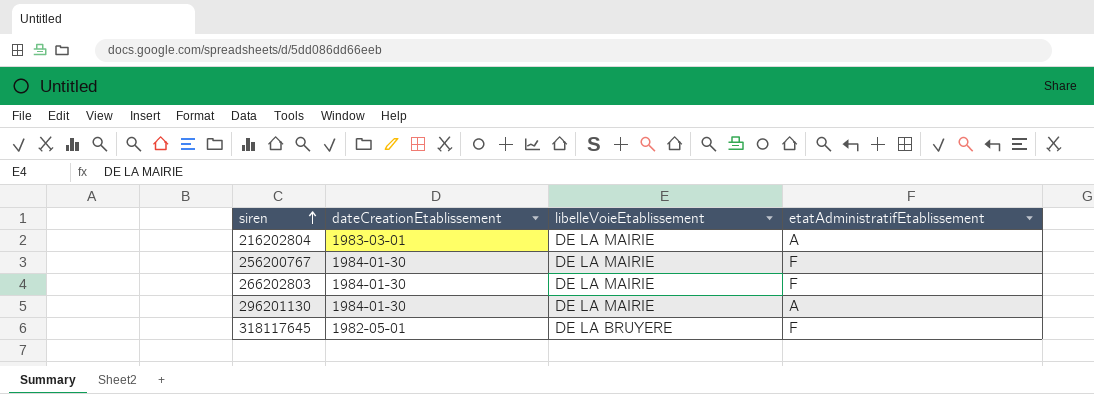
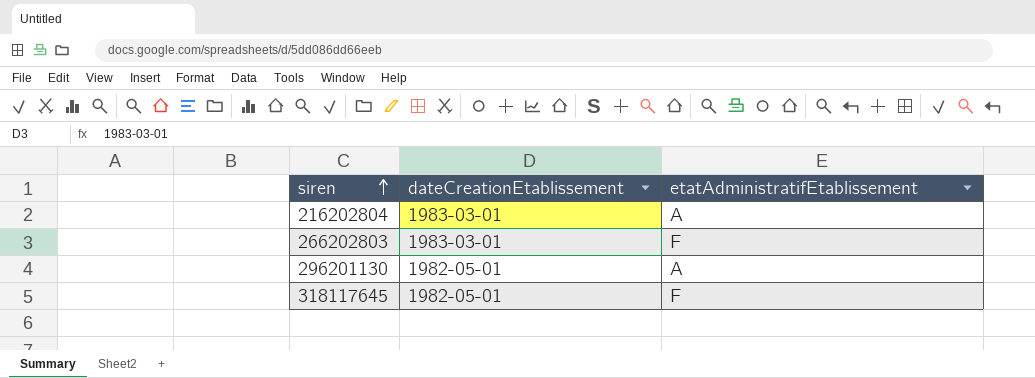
column libelleVoieEtablissement | position: 3 -> none
row 256200767: 1984-01-30 | DE LA MAIRIE | F -> none
266202803 | dateCreationEtablissement: 1984-01-30 -> 1983-03-01
296201130 | dateCreationEtablissement: 1984-01-30 -> 1982-05-01

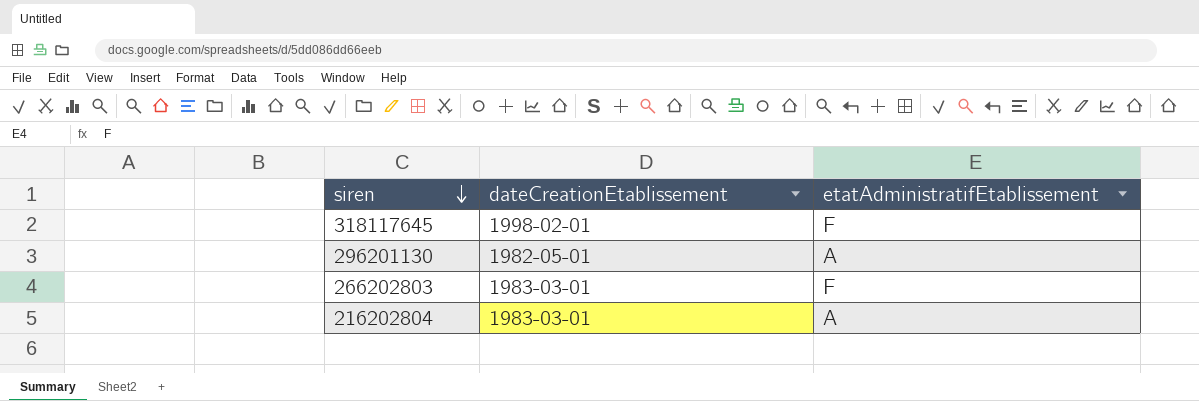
row order: siren ascending -> siren descending
318117645 | dateCreationEtablissement: 1982-05-01 -> 1998-02-01

